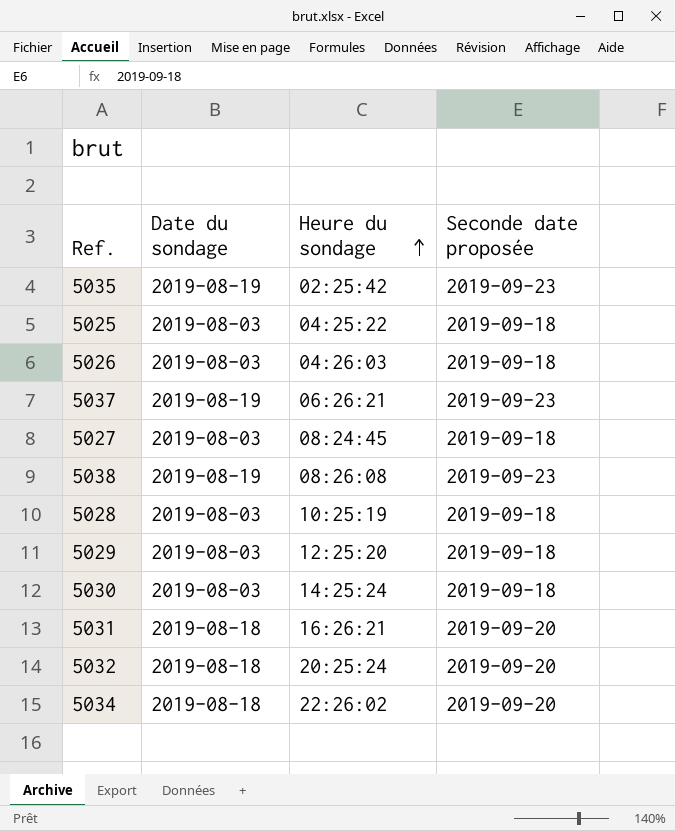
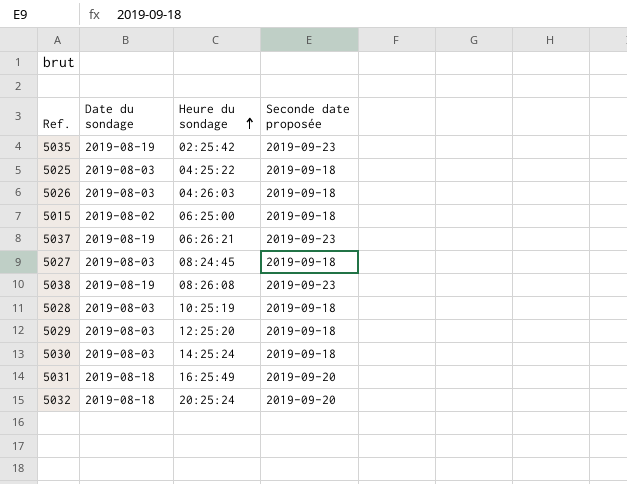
row 5034: 2019-08-18 | 22:26:02 | 2019-09-20 -> none
row 5015: none -> 2019-08-02 | 06:25:00 | 2019-09-18
5031 | Heure du sondage: 16:26:21 -> 16:25:49

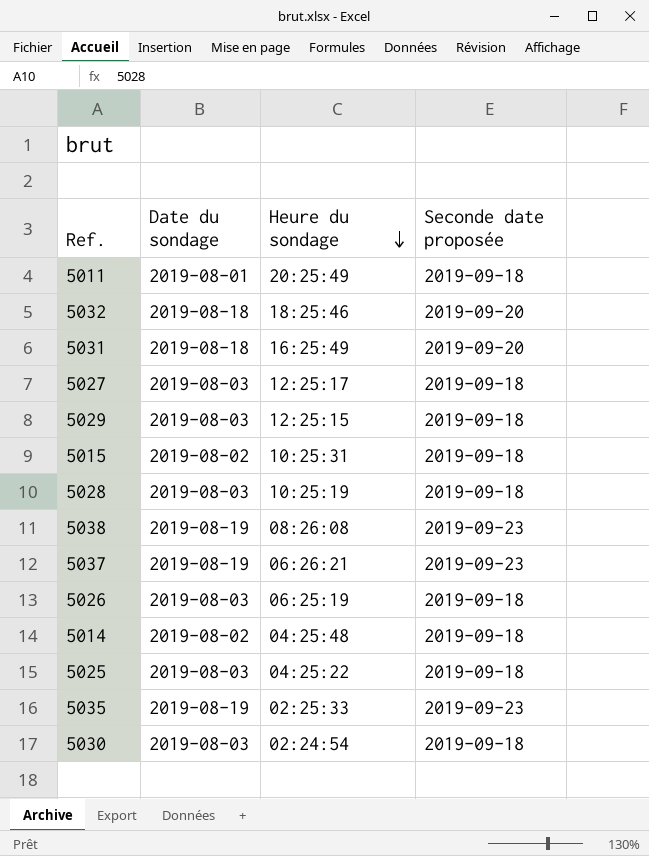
row order: Heure du sondage ascending -> Heure du sondage descending
row 5011: none -> 2019-08-01 | 20:25:49 | 2019-09-18
5032 | Heure du sondage: 20:25:24 -> 18:25:46
5027 | Heure du sondage: 08:24:45 -> 12:25:17
5029 | Heure du sondage: 12:25:20 -> 12:25:15
5015 | Heure du sondage: 06:25:00 -> 10:25:31
5026 | Heure du sondage: 04:26:03 -> 06:25:19
row 5014: none -> 2019-08-02 | 04:25:48 | 2019-09-18
5035 | Heure du sondage: 02:25:42 -> 02:25:33
5030 | Heure du sondage: 14:25:24 -> 02:24:54

